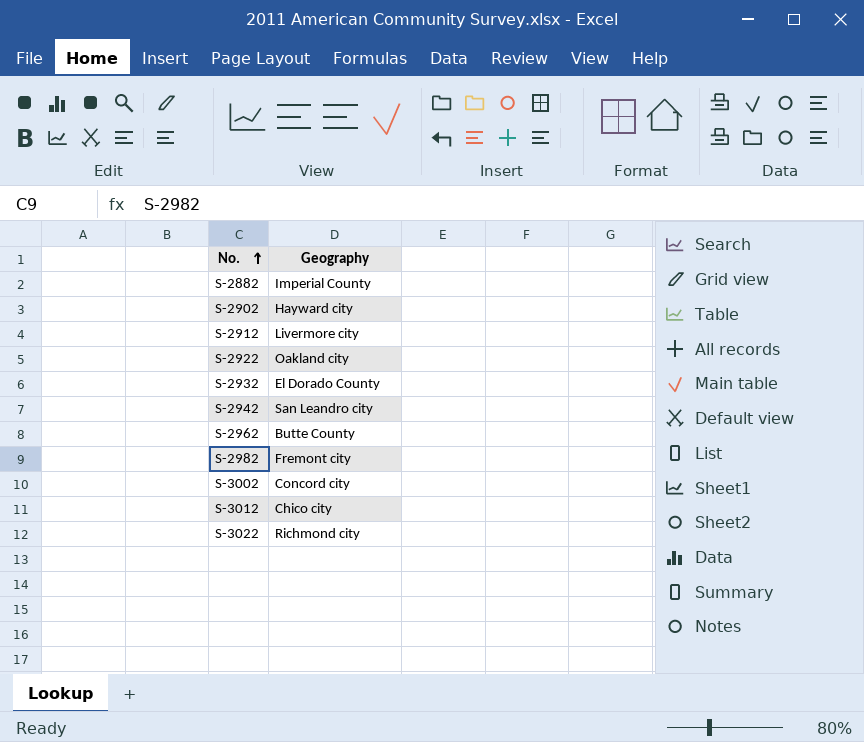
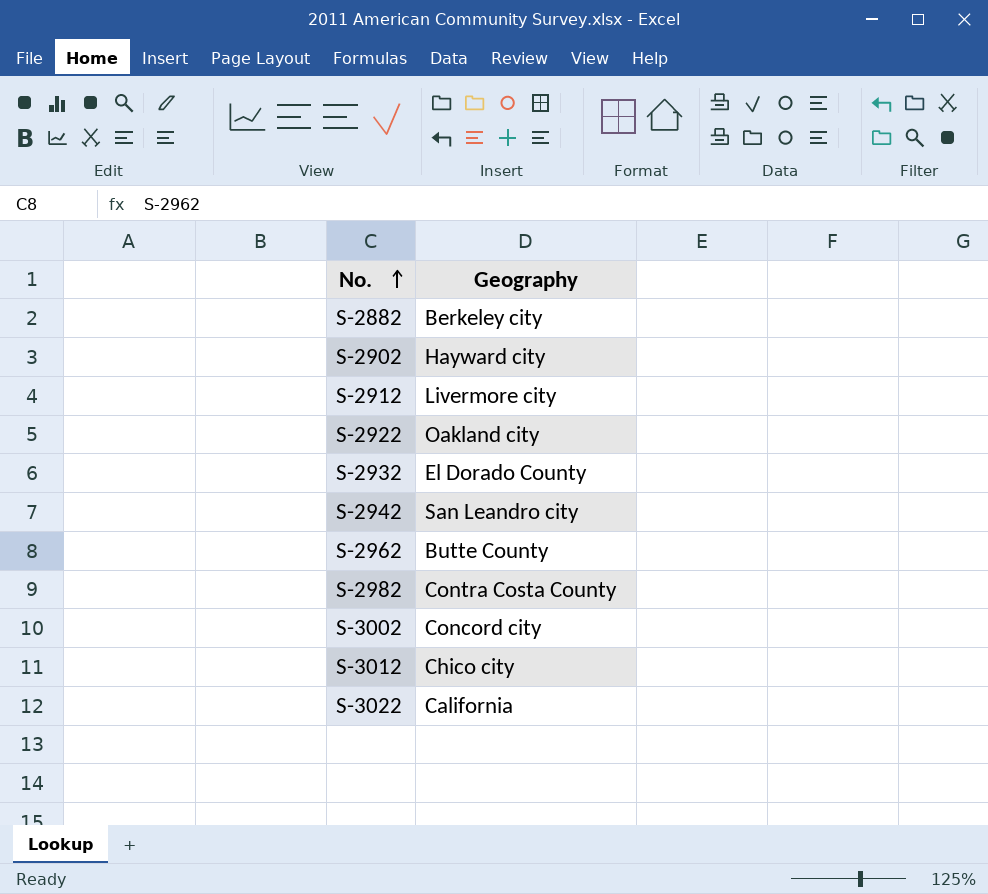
S-2882 | Geography: Imperial County -> Berkeley city
S-2982 | Geography: Fremont city -> Contra Costa County
S-3022 | Geography: Richmond city -> California

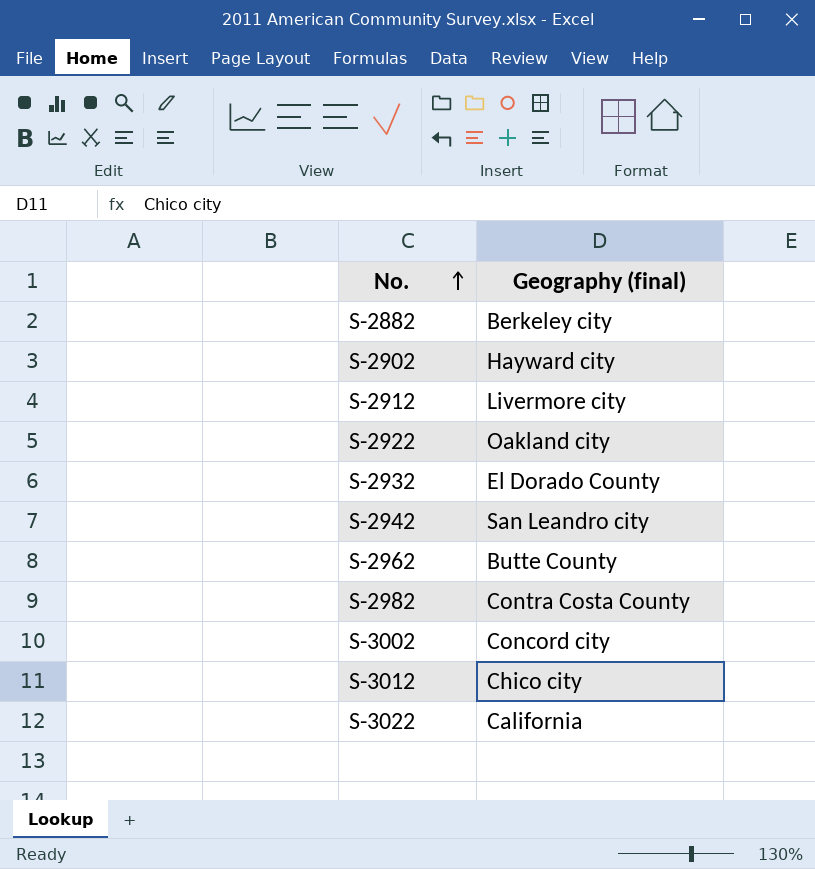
column name: Geography -> Geography (final)

